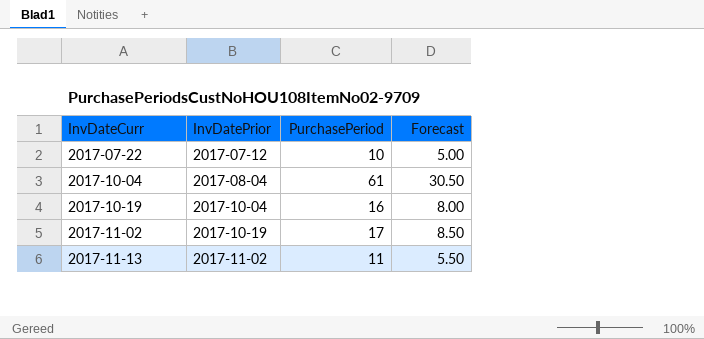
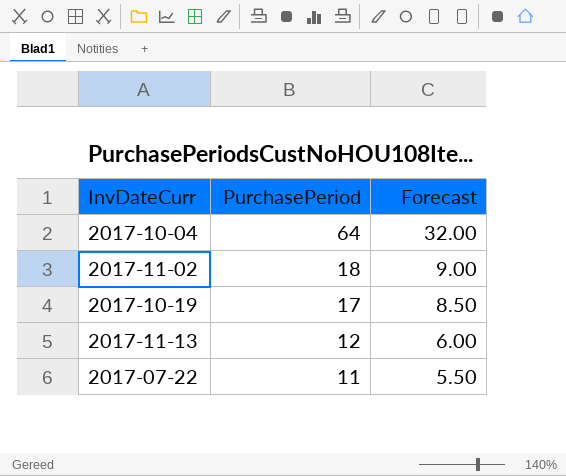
row order: InvDateCurr ascending -> PurchasePeriod descending
column InvDatePrior | position: 2 -> none
2017-10-04 | PurchasePeriod: 61 -> 64
2017-10-04 | Forecast: 30.50 -> 32.00
2017-11-02 | PurchasePeriod: 17 -> 18
2017-11-02 | Forecast: 8.50 -> 9.00
2017-10-19 | PurchasePeriod: 16 -> 17
2017-10-19 | Forecast: 8.00 -> 8.50
2017-11-13 | PurchasePeriod: 11 -> 12
2017-11-13 | Forecast: 5.50 -> 6.00
2017-07-22 | PurchasePeriod: 10 -> 11
2017-07-22 | Forecast: 5.00 -> 5.50

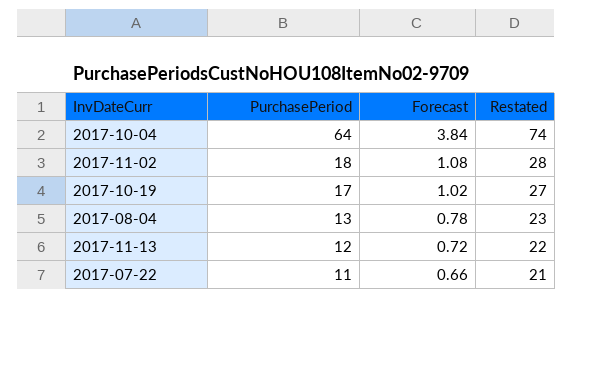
column Forecast | formula: [PurchasePeriod] * 0.5 -> [PurchasePeriod] * 0.06
column Restated | formula: none -> [PurchasePeriod] + 10
row 2017-08-04: none -> 13 | 0.78 | 23

